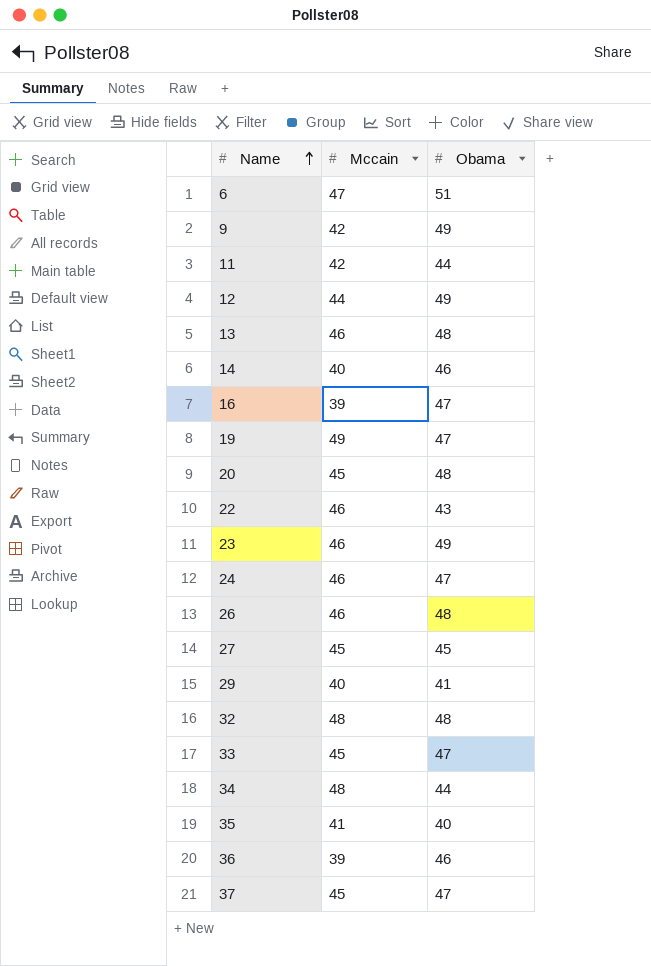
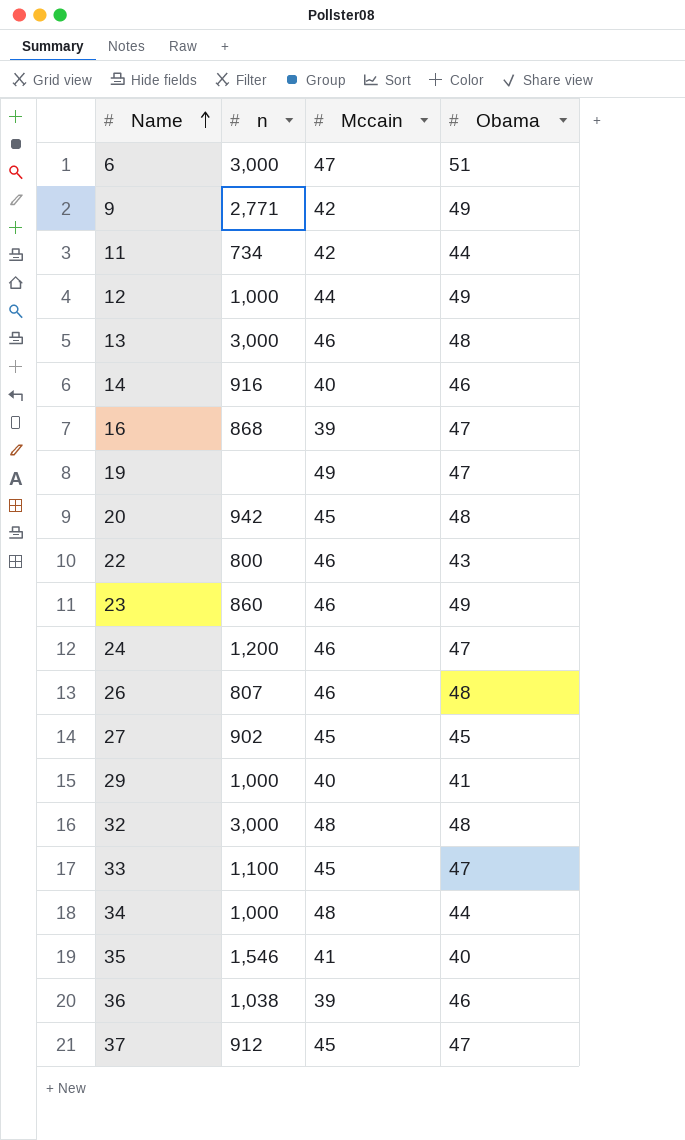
column n | position: none -> 2

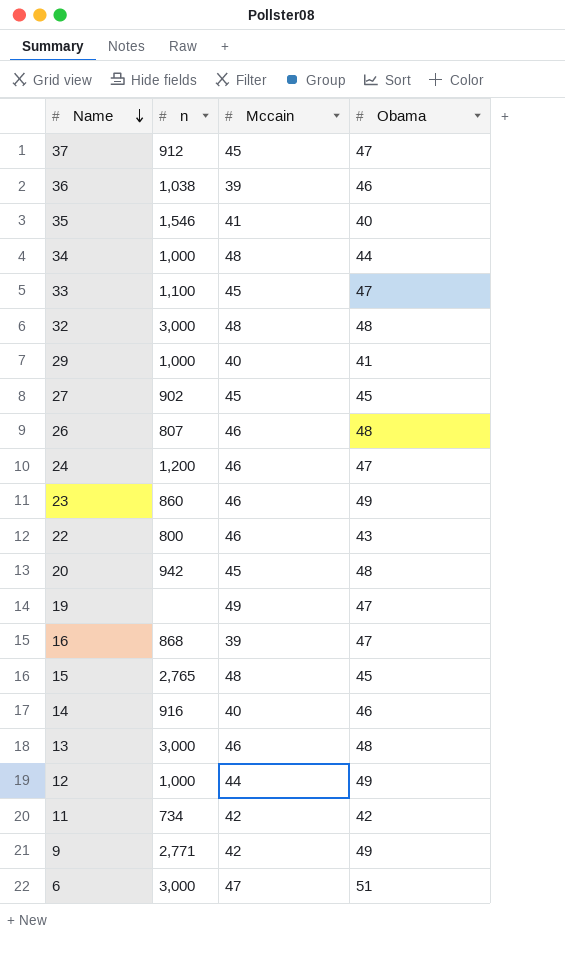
row order: Name ascending -> Name descending
row 15: none -> 2,765 | 48 | 45
11 | Obama: 44 -> 42

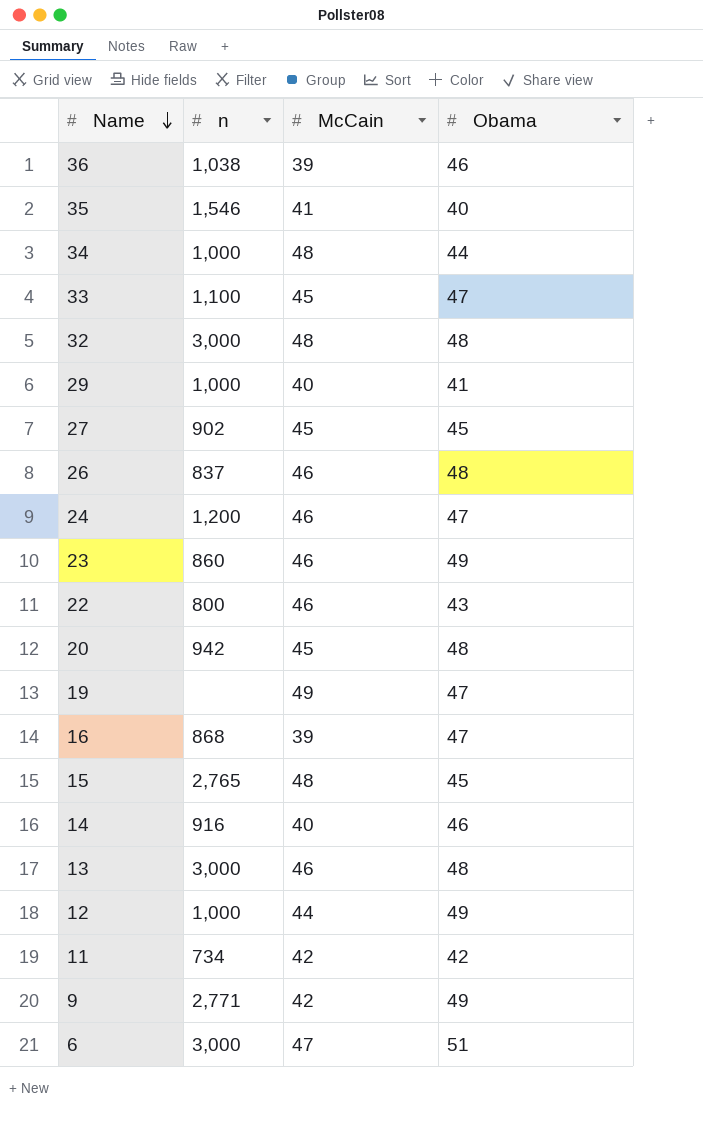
column name: Mccain -> McCain
row 37: 912 | 45 | 47 -> none
26 | n: 807 -> 837

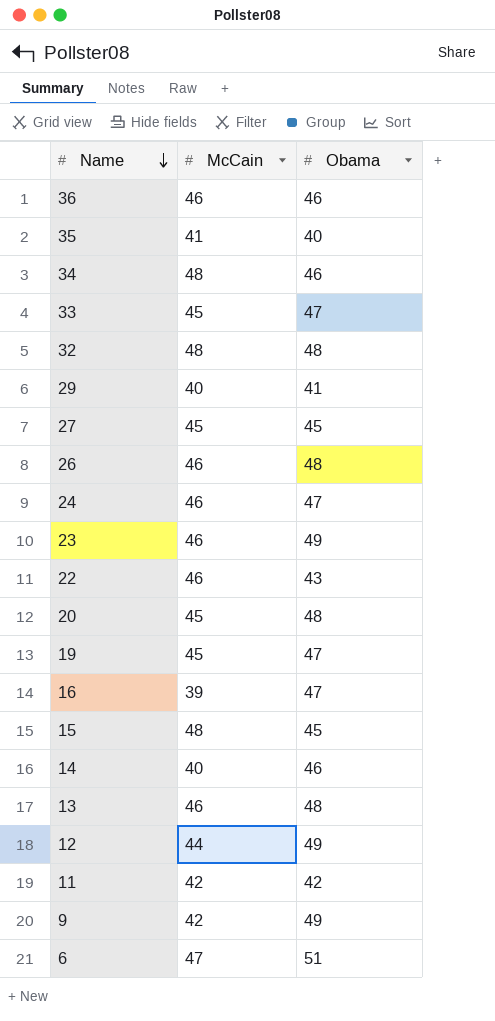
column n | position: 2 -> none
36 | McCain: 39 -> 46
34 | Obama: 44 -> 46
19 | McCain: 49 -> 45

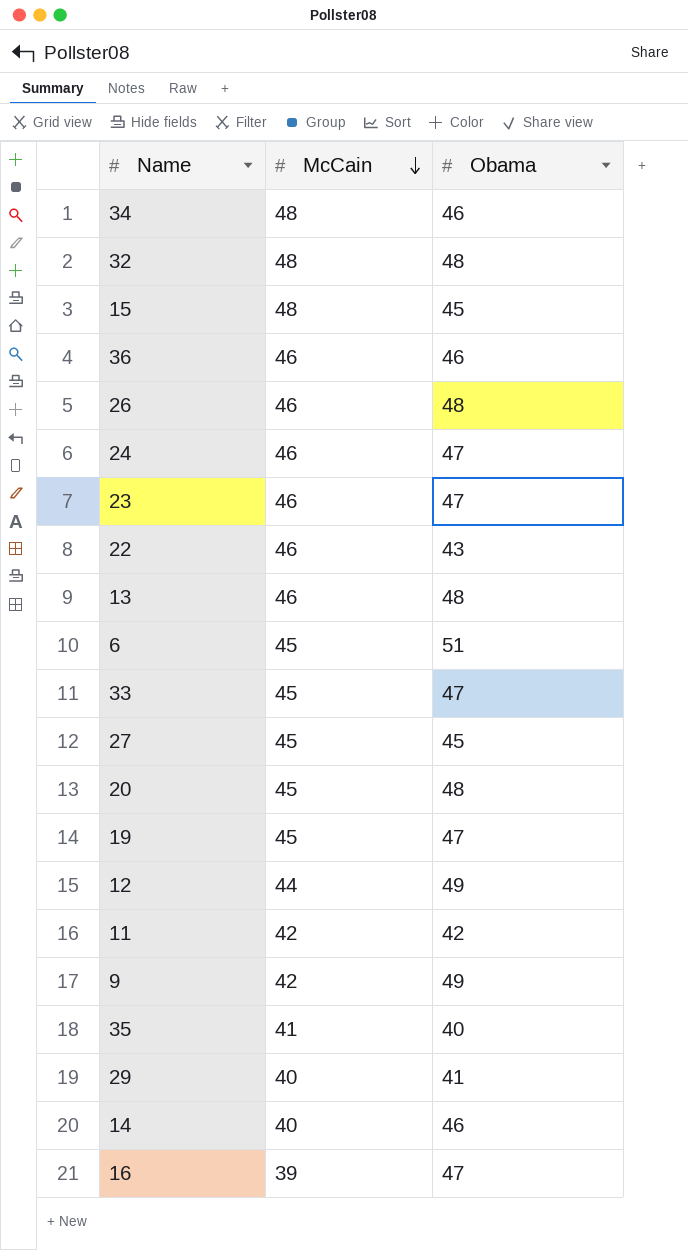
row order: Name descending -> McCain descending
23 | Obama: 49 -> 47
6 | McCain: 47 -> 45

